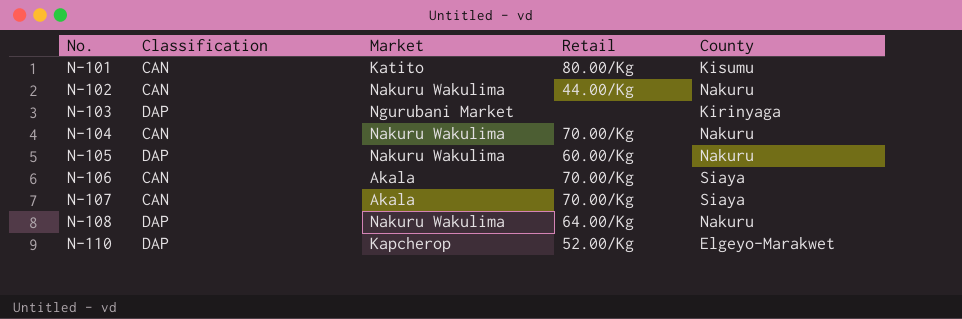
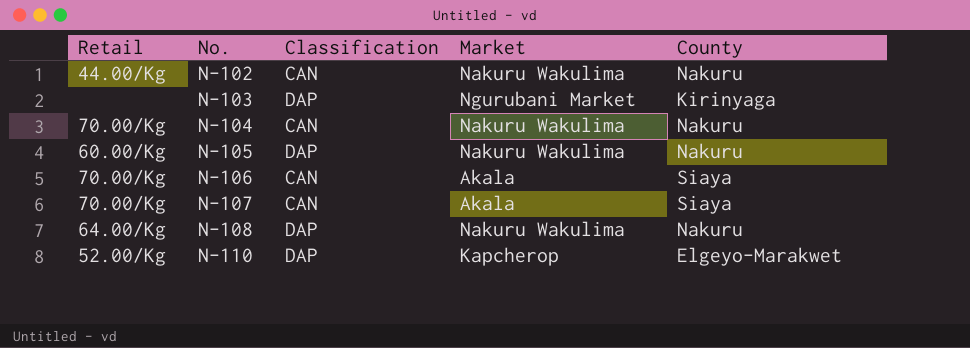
column Retail | position: 4 -> 1
row N-101: CAN | Katito | 80.00/Kg | Kisumu -> none

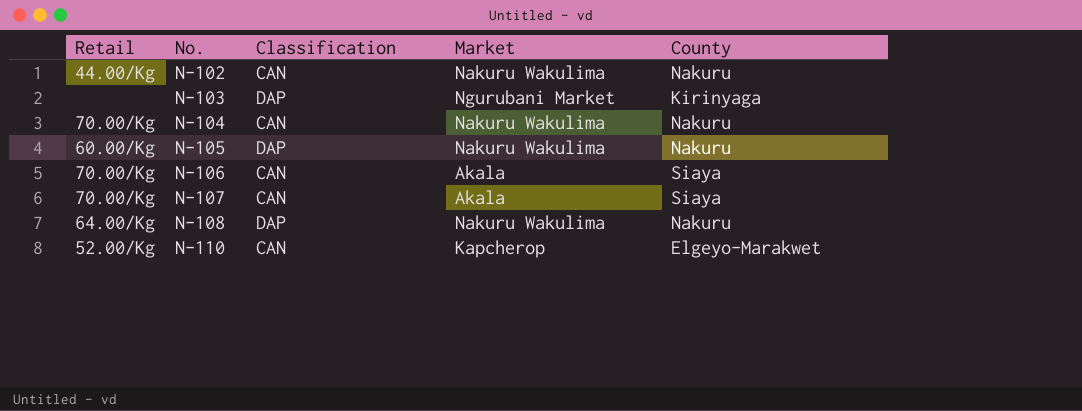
N-110 | Classification: DAP -> CAN

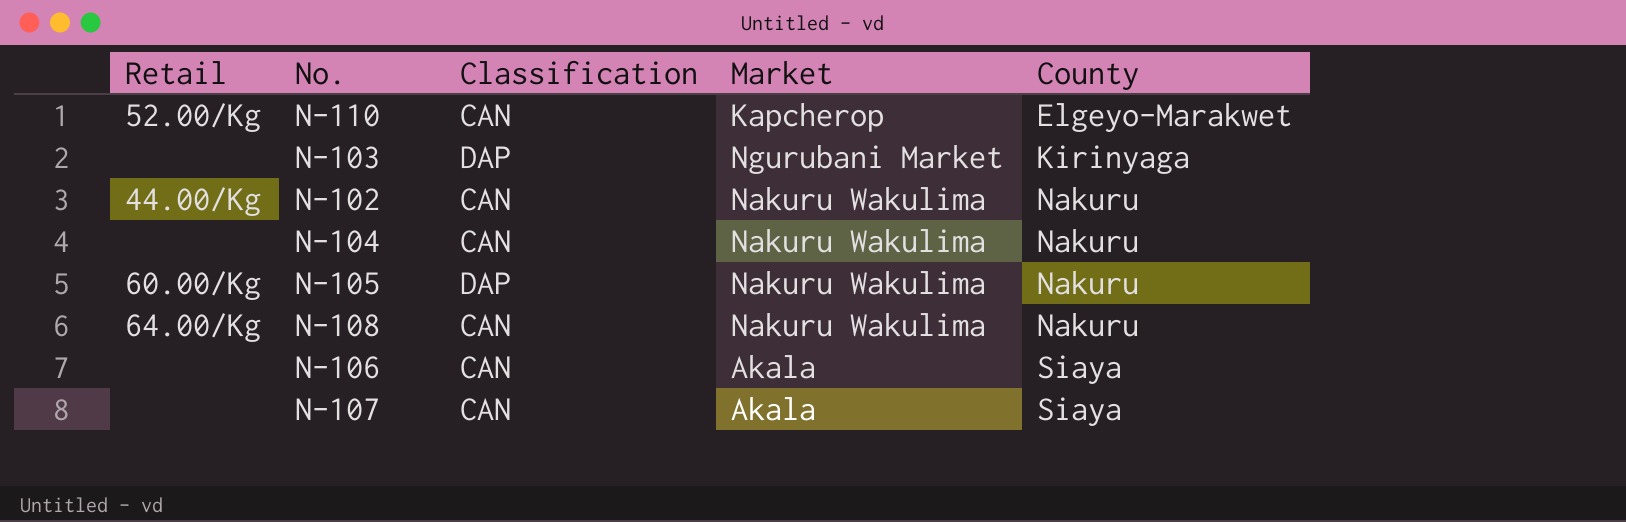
row order: No. ascending -> County ascending
N-104 | Retail: 70.00/Kg -> none
N-108 | Classification: DAP -> CAN
N-106 | Retail: 70.00/Kg -> none
N-107 | Retail: 70.00/Kg -> none

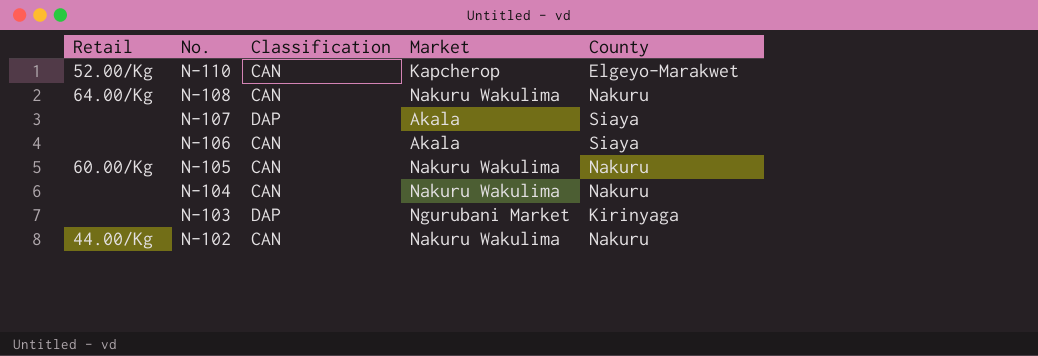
row order: County ascending -> No. descending
N-107 | Classification: CAN -> DAP
N-105 | Classification: DAP -> CAN

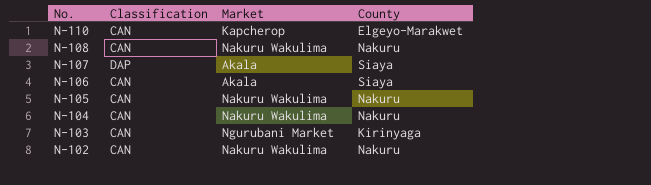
column Retail | position: 1 -> none
N-103 | Classification: DAP -> CAN

